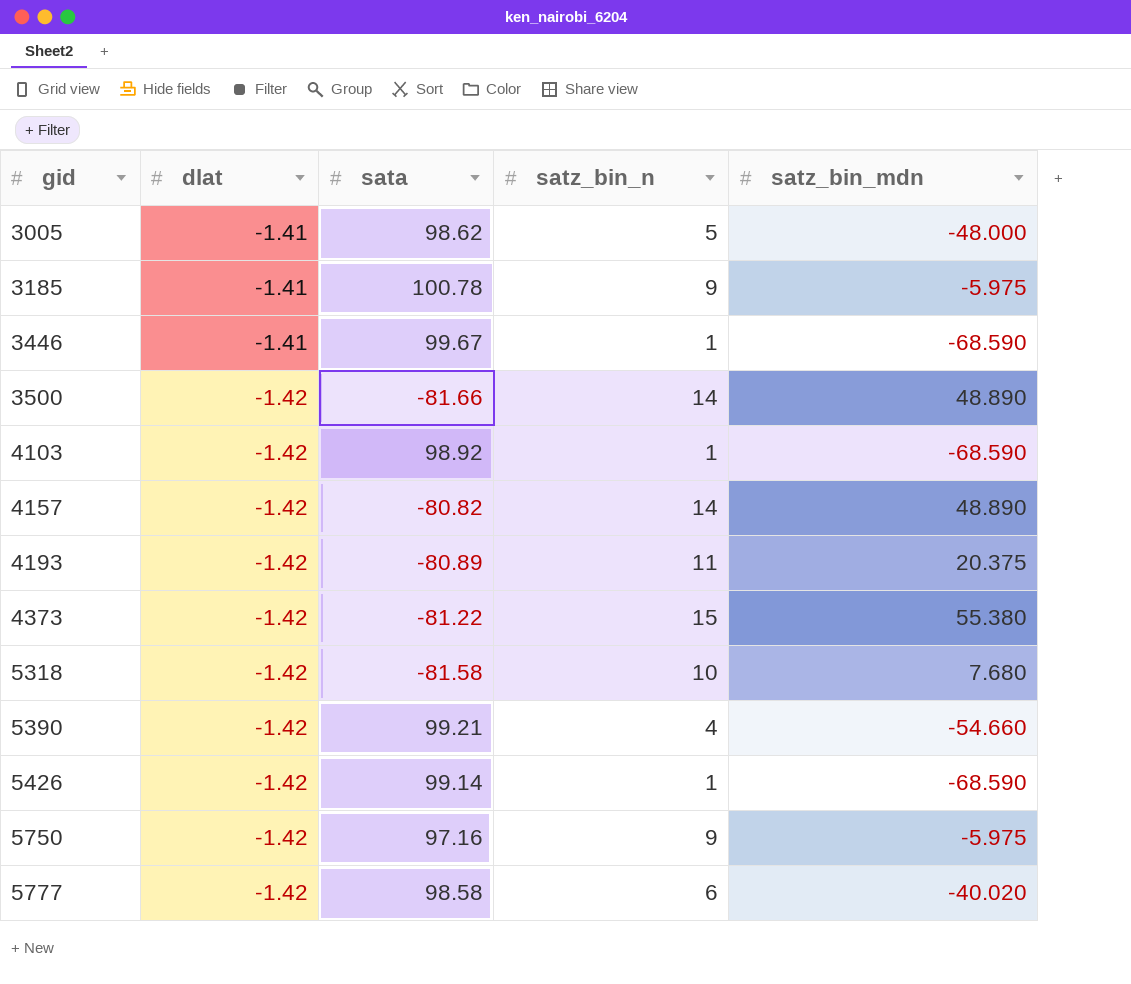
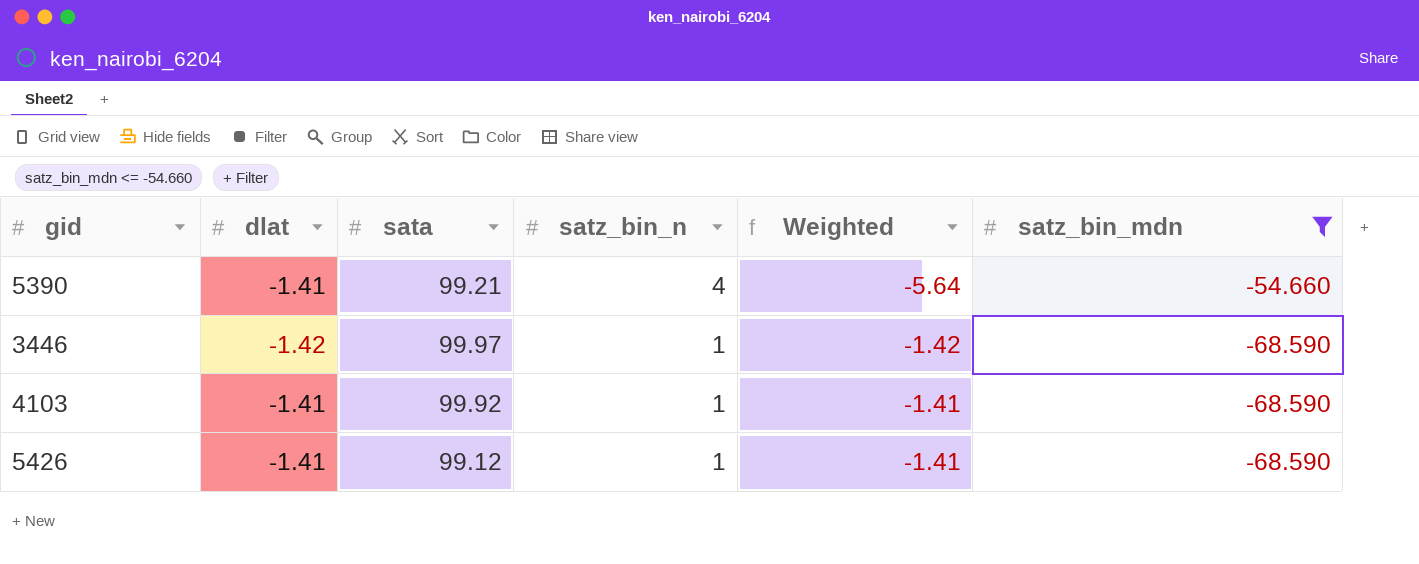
filter: none -> satz_bin_mdn <= -54.660
row order: gid ascending -> satz_bin_n descending
column Weighted | formula: none -> [dlat] * [satz_bin_n]
5390 | dlat: -1.42 -> -1.41
3446 | dlat: -1.41 -> -1.42
3446 | sata: 99.67 -> 99.97
4103 | dlat: -1.42 -> -1.41
4103 | sata: 98.92 -> 99.92
5426 | dlat: -1.42 -> -1.41
5426 | sata: 99.14 -> 99.12

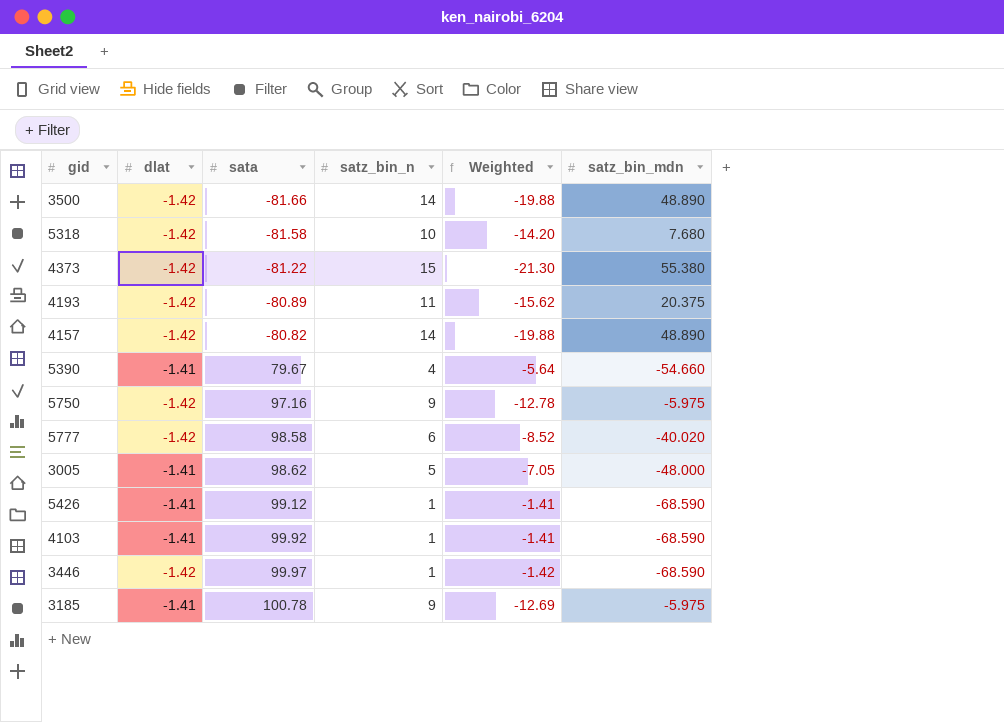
filter: satz_bin_mdn <= -54.660 -> none
row order: satz_bin_n descending -> sata ascending
5390 | sata: 99.21 -> 79.67

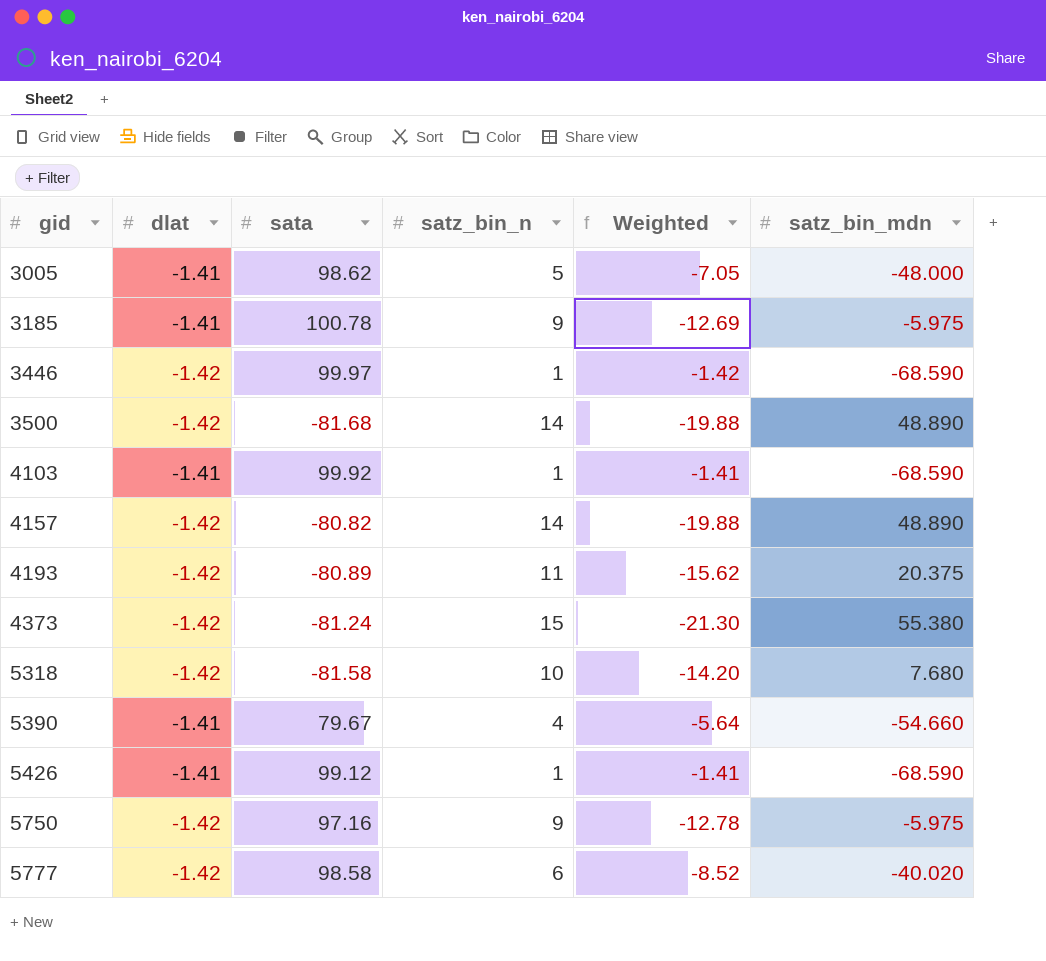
row order: sata ascending -> gid ascending
3500 | sata: -81.66 -> -81.68
4373 | sata: -81.22 -> -81.24

